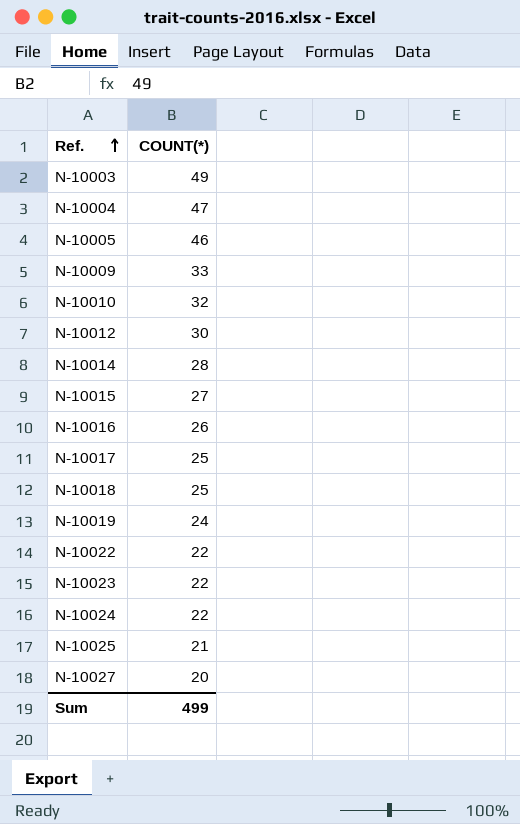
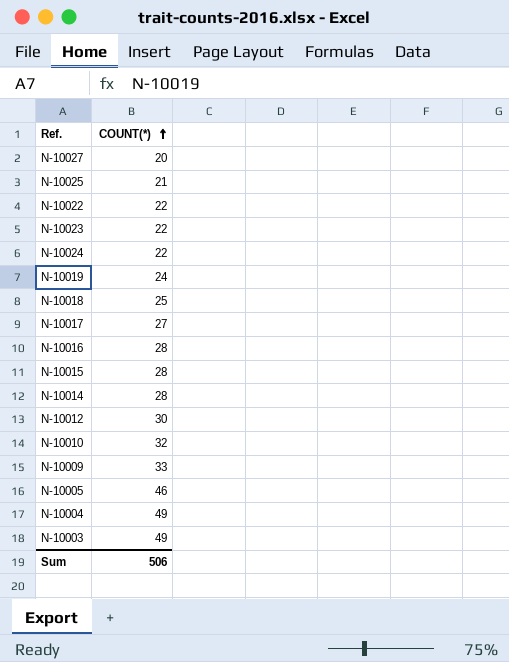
row order: Ref. ascending -> COUNT(*) ascending
N-10017 | COUNT(*): 25 -> 27
N-10016 | COUNT(*): 26 -> 28
N-10015 | COUNT(*): 27 -> 28
N-10004 | COUNT(*): 47 -> 49
Sum | COUNT(*): 499 -> 506

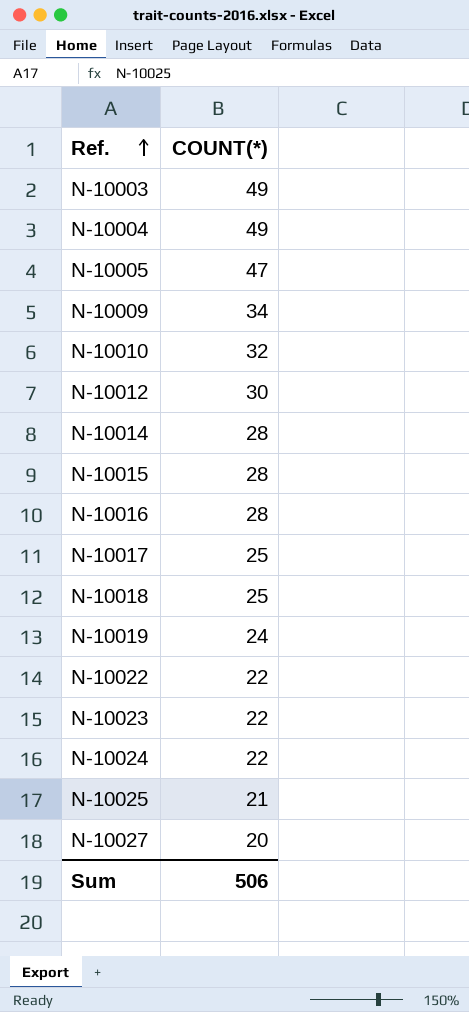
row order: COUNT(*) ascending -> Ref. ascending
N-10005 | COUNT(*): 46 -> 47
N-10009 | COUNT(*): 33 -> 34
N-10017 | COUNT(*): 27 -> 25

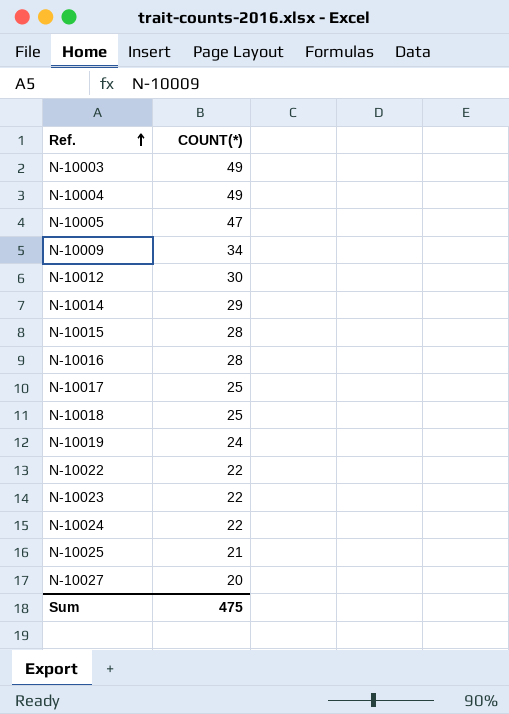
row N-10010: 32 -> none
N-10014 | COUNT(*): 28 -> 29
Sum | COUNT(*): 506 -> 475

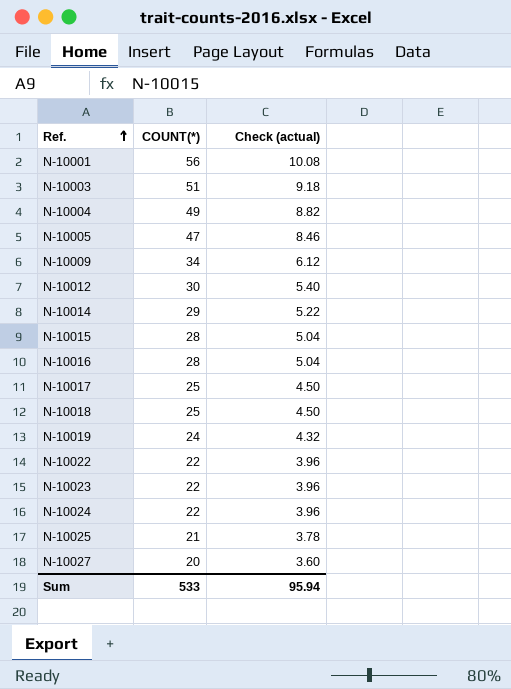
column Check (actual) | formula: none -> [COUNT(*)] * 0.18
row N-10001: none -> 56 | 10.08
N-10003 | COUNT(*): 49 -> 51
Sum | COUNT(*): 475 -> 533

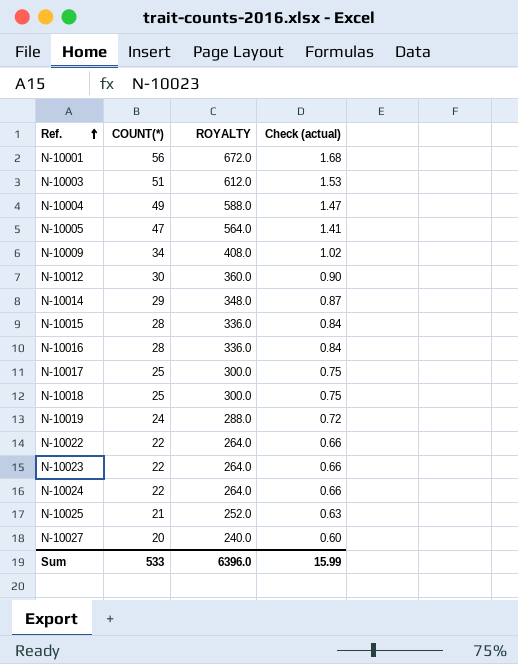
column ROYALTY | formula: none -> [COUNT(*)] * 12
column Check (actual) | formula: [COUNT(*)] * 0.18 -> [COUNT(*)] * 0.03
Sum | Check (actual): 95.94 -> 15.99

